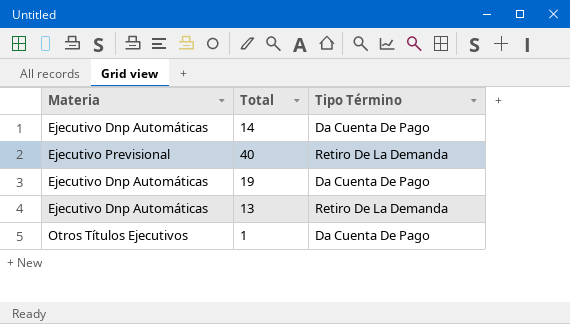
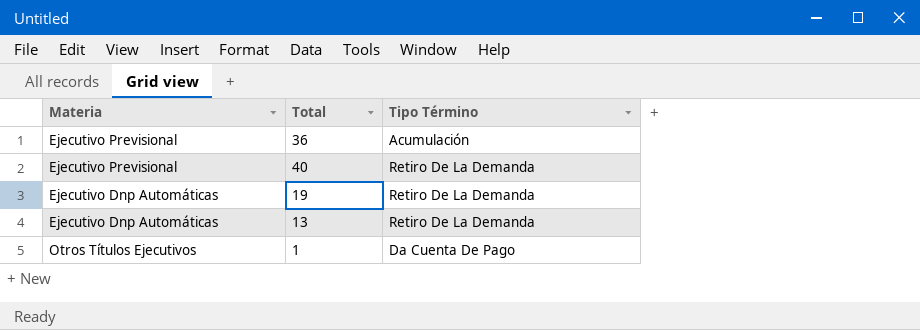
row 14: Ejecutivo Dnp Automáticas | Da Cuenta De Pago -> none
row 36: none -> Ejecutivo Previsional | Acumulación
19 | Tipo Término: Da Cuenta De Pago -> Retiro De La Demanda

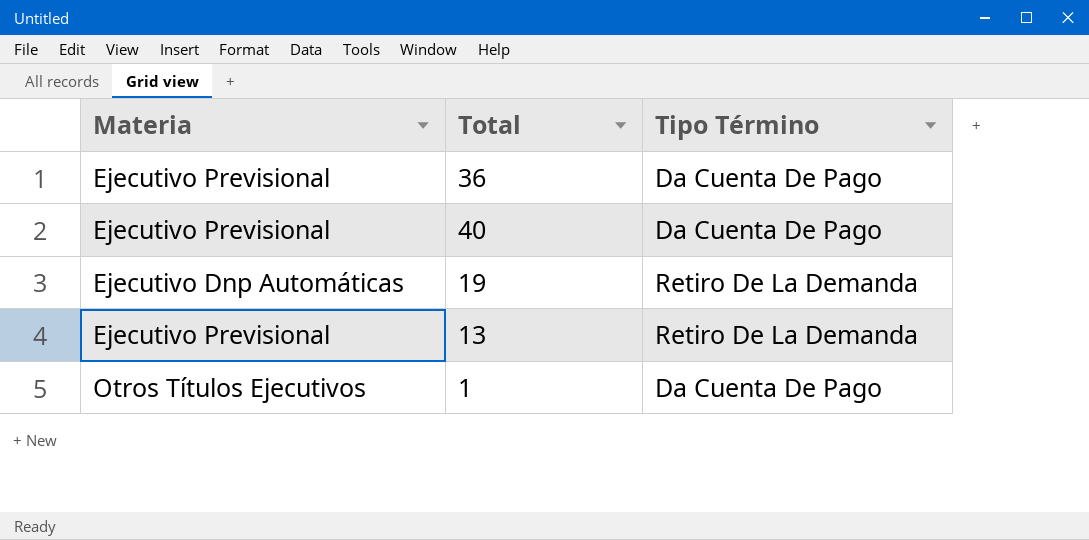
36 | Tipo Término: Acumulación -> Da Cuenta De Pago
40 | Tipo Término: Retiro De La Demanda -> Da Cuenta De Pago
13 | Materia: Ejecutivo Dnp Automáticas -> Ejecutivo Previsional

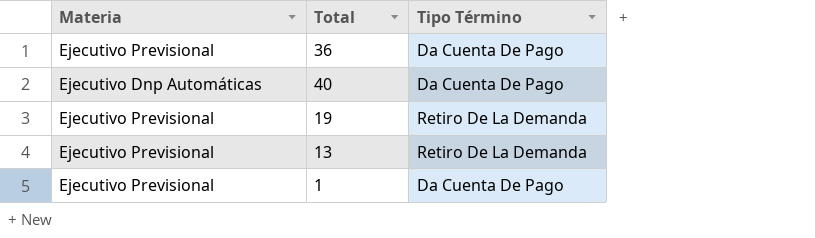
40 | Materia: Ejecutivo Previsional -> Ejecutivo Dnp Automáticas
19 | Materia: Ejecutivo Dnp Automáticas -> Ejecutivo Previsional
1 | Materia: Otros Títulos Ejecutivos -> Ejecutivo Previsional

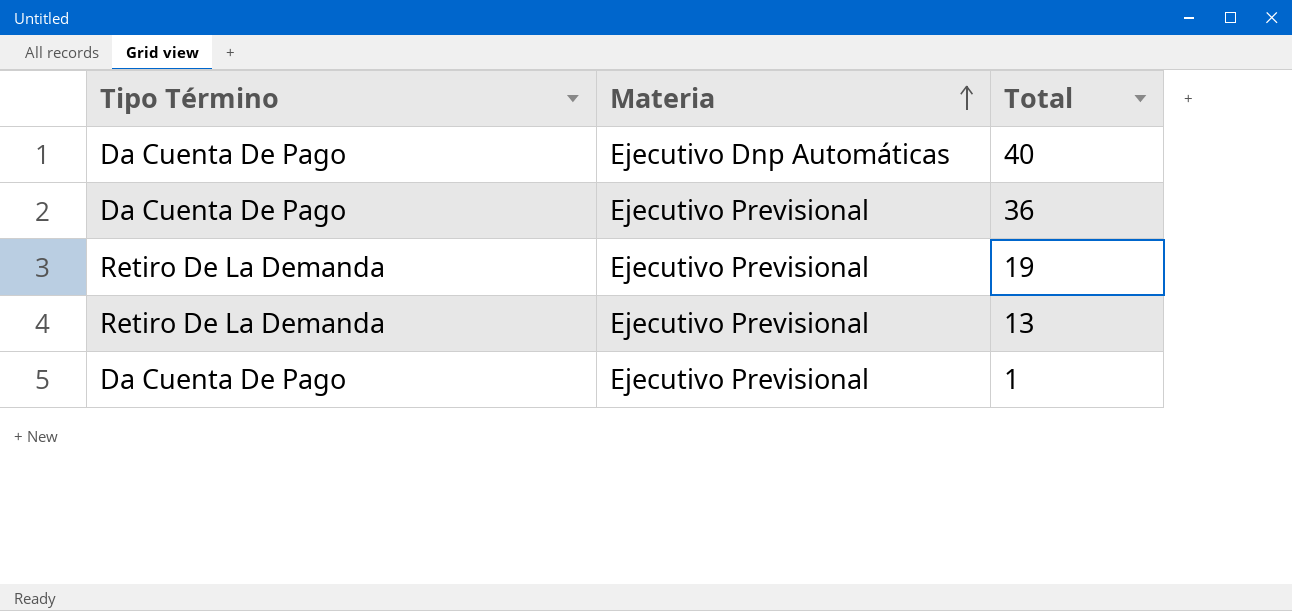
row order: none -> Materia ascending
column Tipo Término | position: 3 -> 1

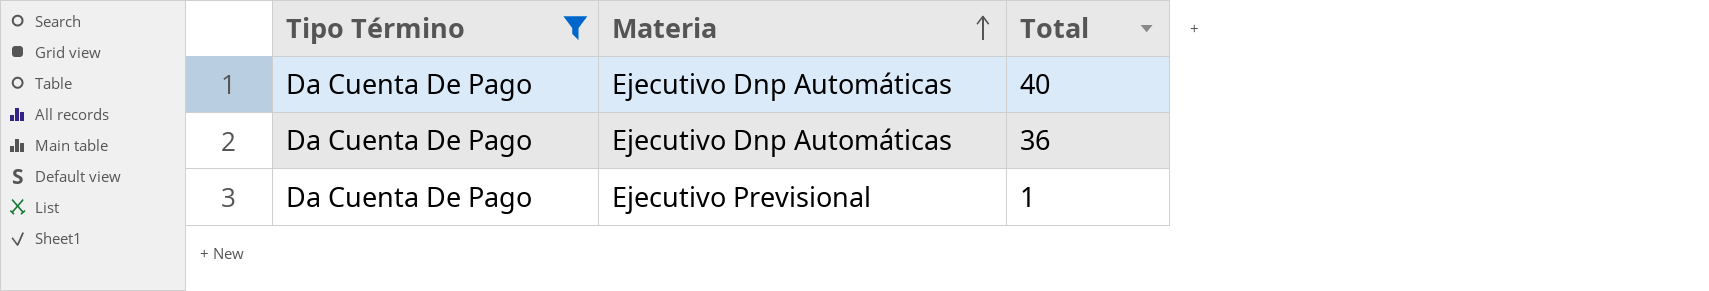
filter: none -> Tipo Término = Da Cuenta De Pago
36 | Materia: Ejecutivo Previsional -> Ejecutivo Dnp Automáticas

